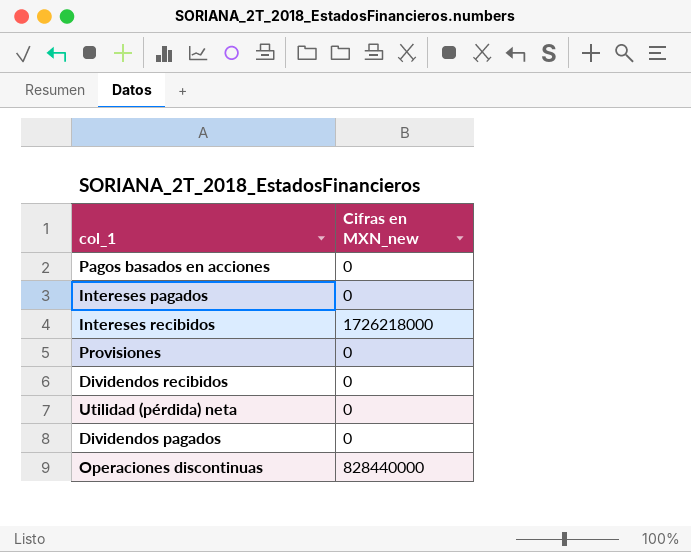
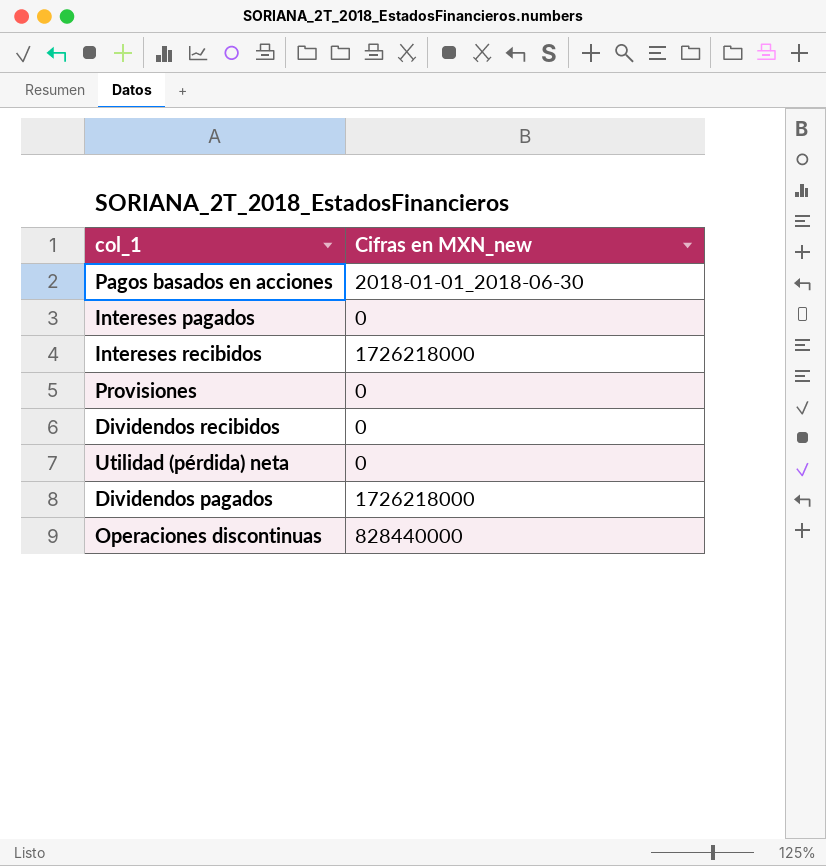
Pagos basados en acciones | Cifras en MXN_new: 0 -> 2018-01-01_2018-06-30
Dividendos pagados | Cifras en MXN_new: 0 -> 1726218000

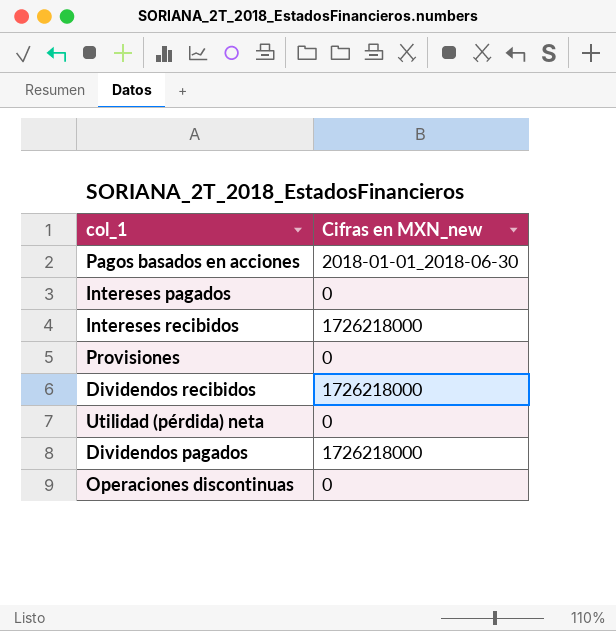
Dividendos recibidos | Cifras en MXN_new: 0 -> 1726218000
Operaciones discontinuas | Cifras en MXN_new: 828440000 -> 0

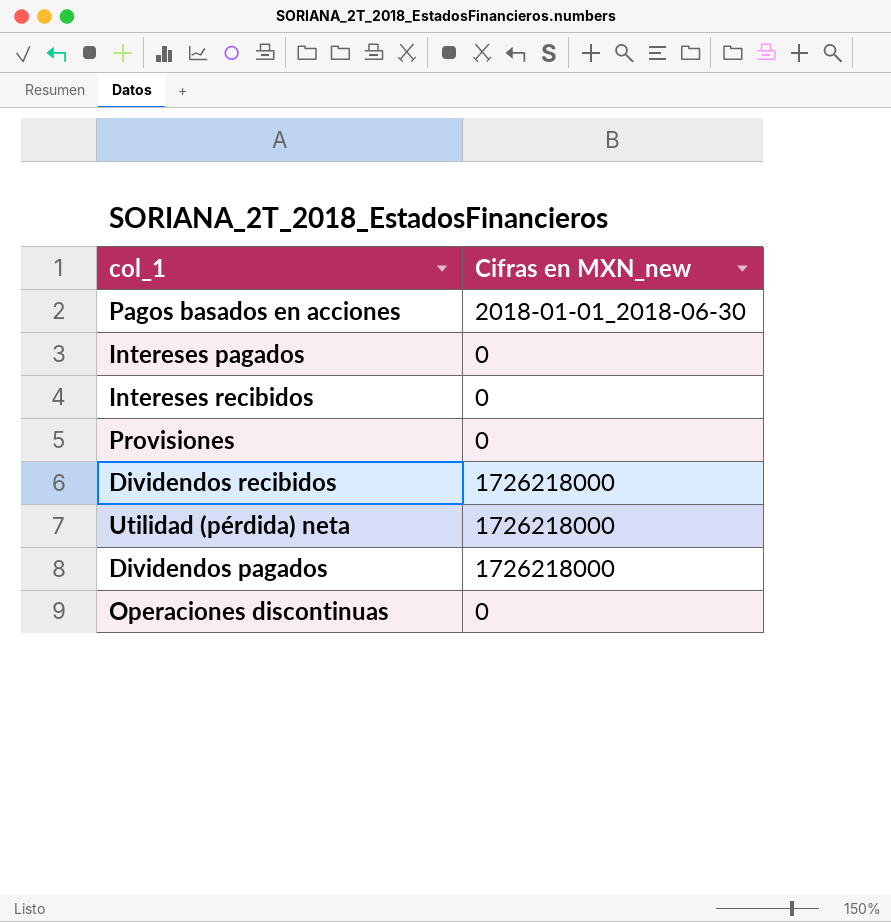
Intereses recibidos | Cifras en MXN_new: 1726218000 -> 0
Utilidad (pérdida) neta | Cifras en MXN_new: 0 -> 1726218000

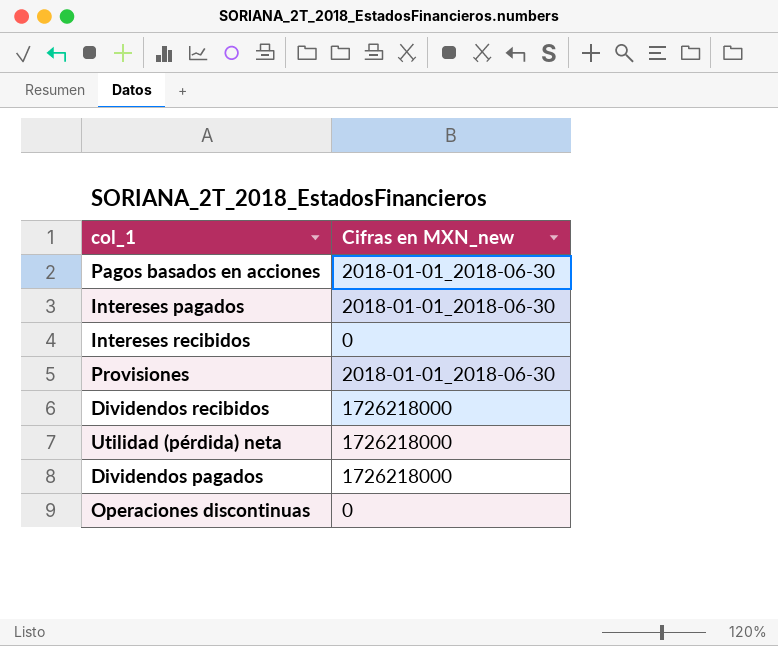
Intereses pagados | Cifras en MXN_new: 0 -> 2018-01-01_2018-06-30
Provisiones | Cifras en MXN_new: 0 -> 2018-01-01_2018-06-30

